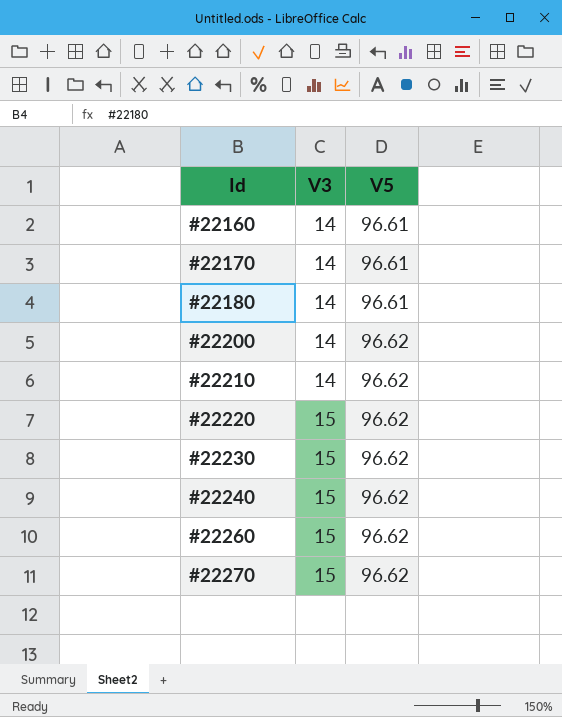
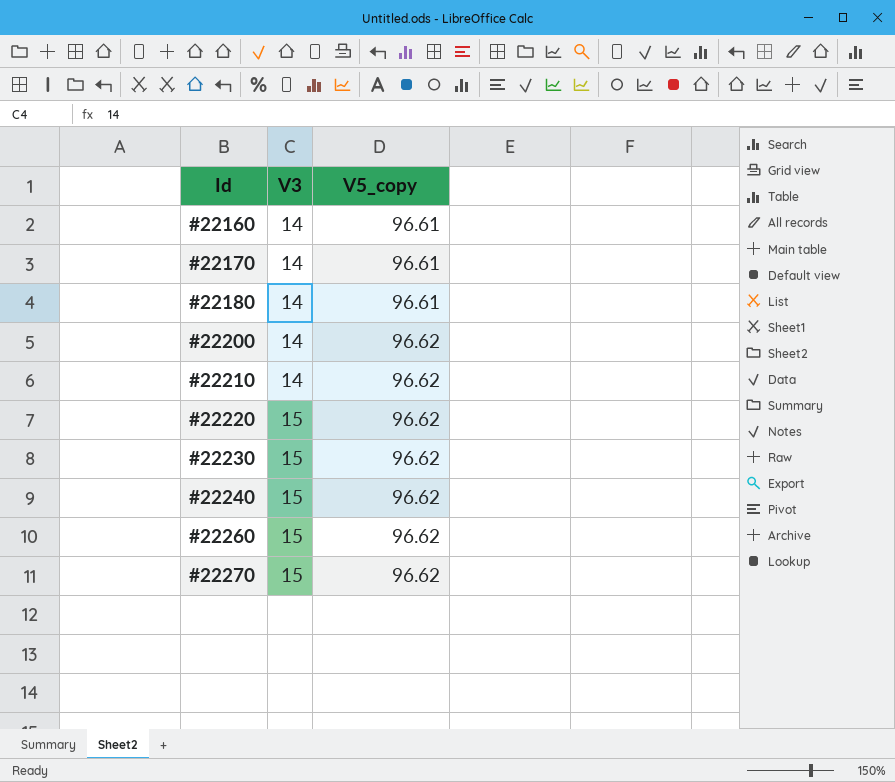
column name: V5 -> V5_copy

